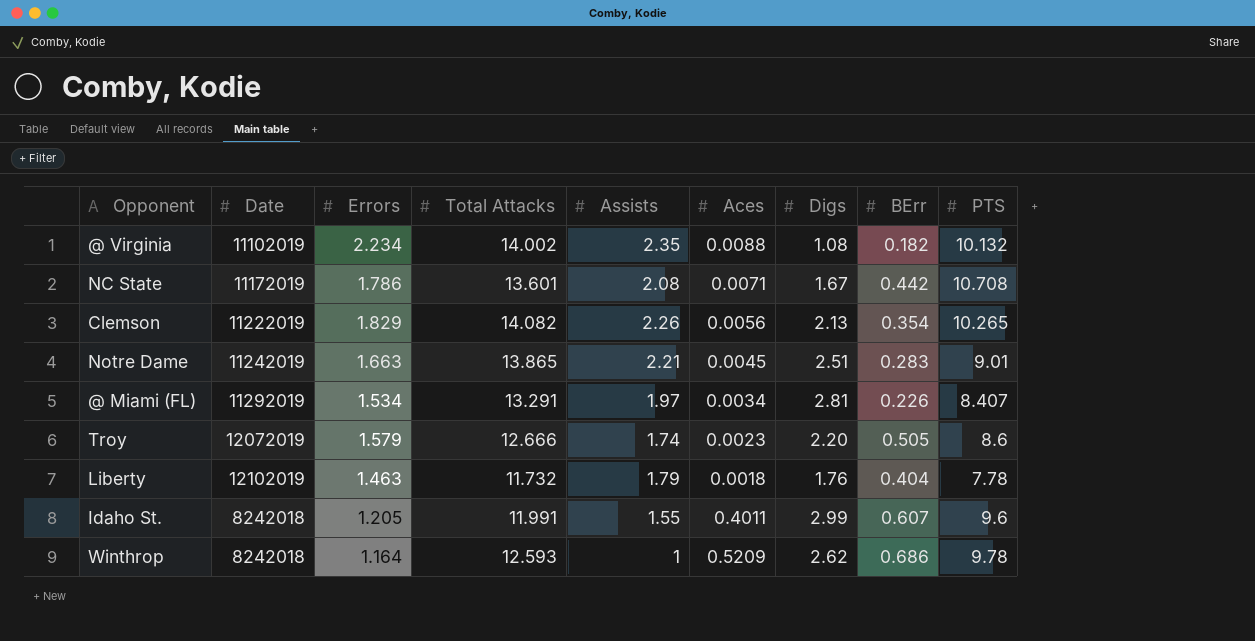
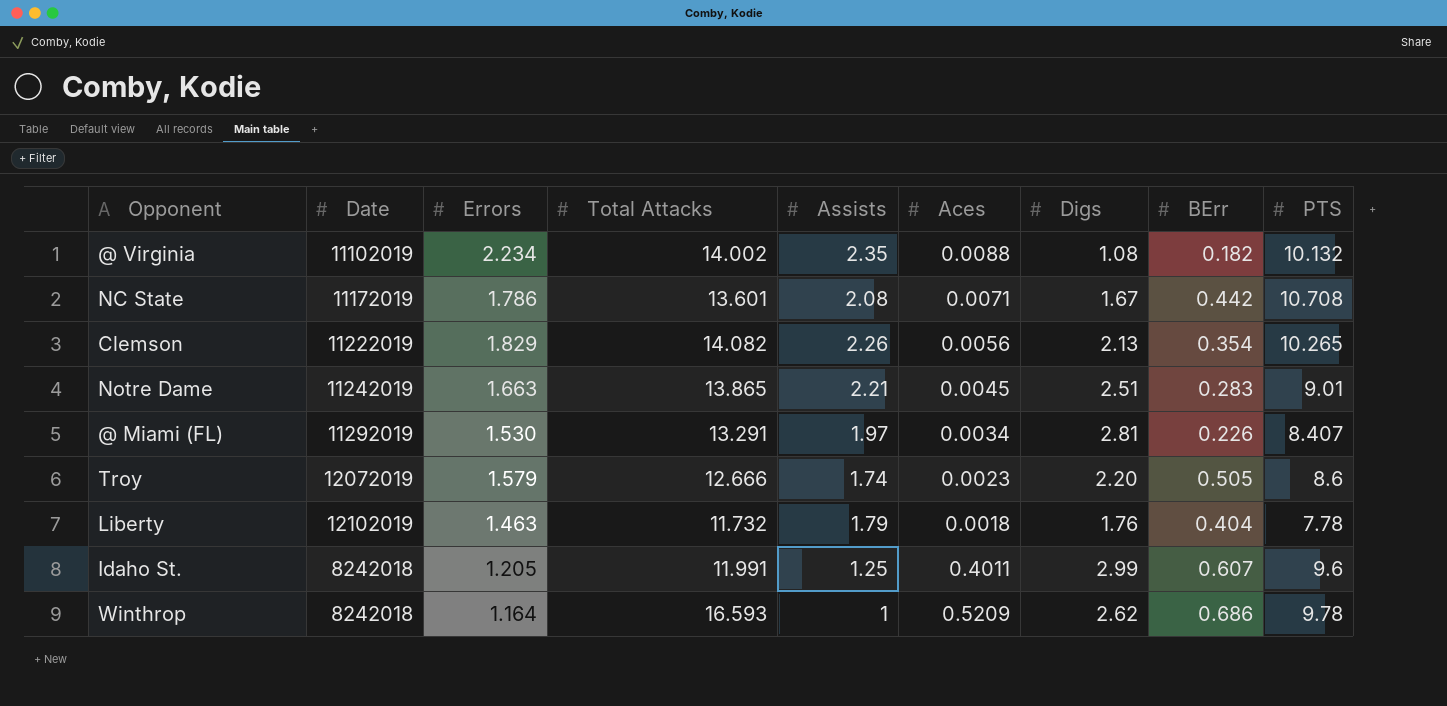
@ Miami (FL) | Errors: 1.534 -> 1.530
Idaho St. | Assists: 1.55 -> 1.25
Winthrop | Total Attacks: 12.593 -> 16.593

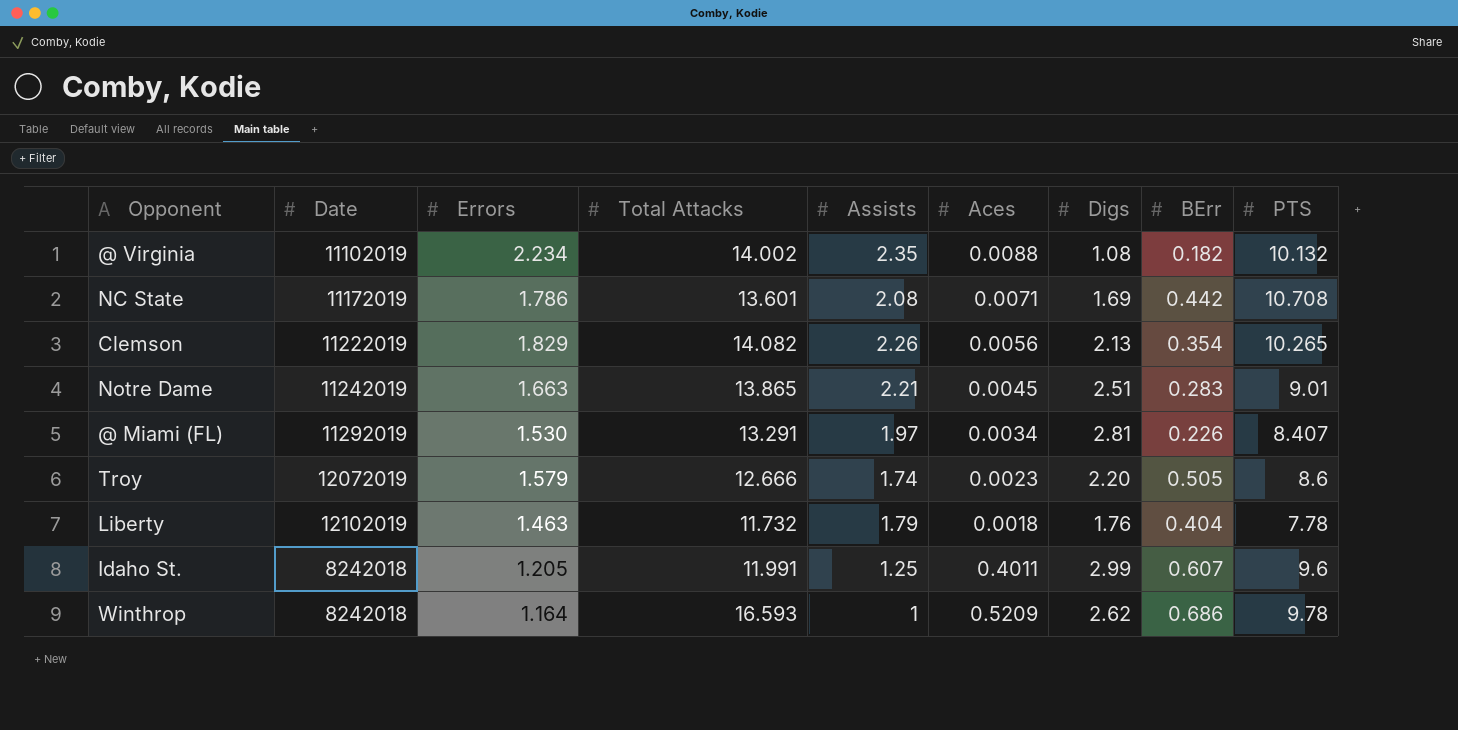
NC State | Digs: 1.67 -> 1.69

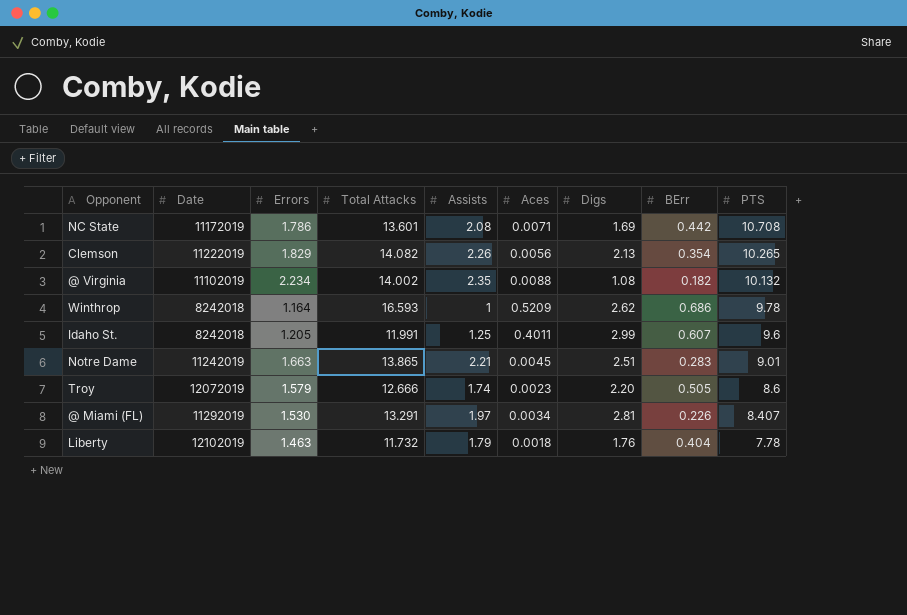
row order: none -> PTS descending

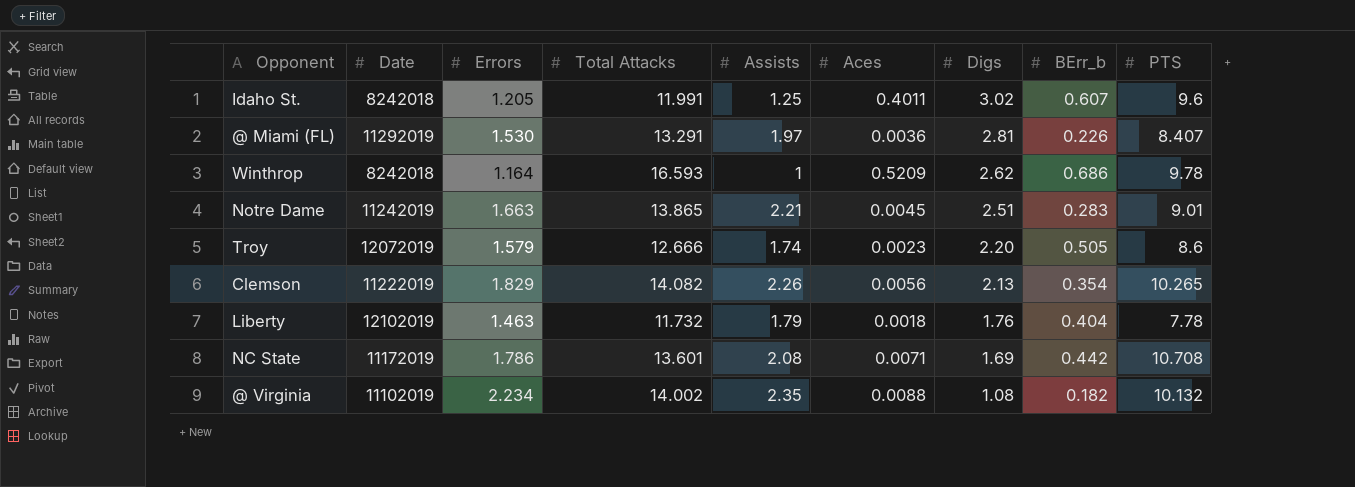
row order: PTS descending -> Digs descending
column name: BErr -> BErr_b
Idaho St. | Digs: 2.99 -> 3.02
@ Miami (FL) | Aces: 0.0034 -> 0.0036

